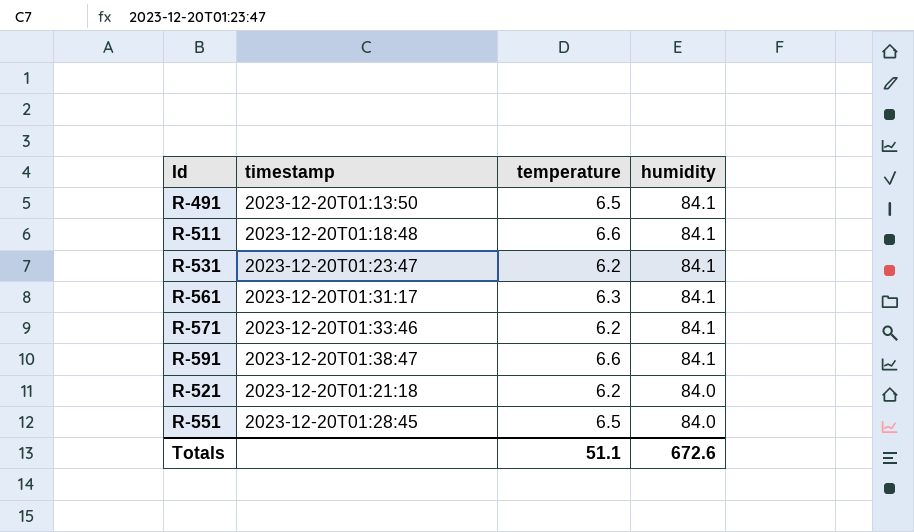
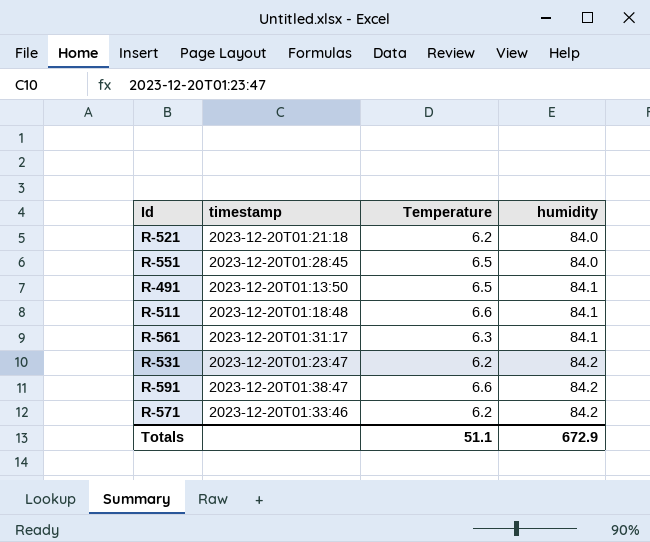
row order: humidity descending -> humidity ascending
column name: temperature -> Temperature
R-531 | humidity: 84.1 -> 84.2
R-591 | humidity: 84.1 -> 84.2
R-571 | humidity: 84.1 -> 84.2
Totals | humidity: 672.6 -> 672.9

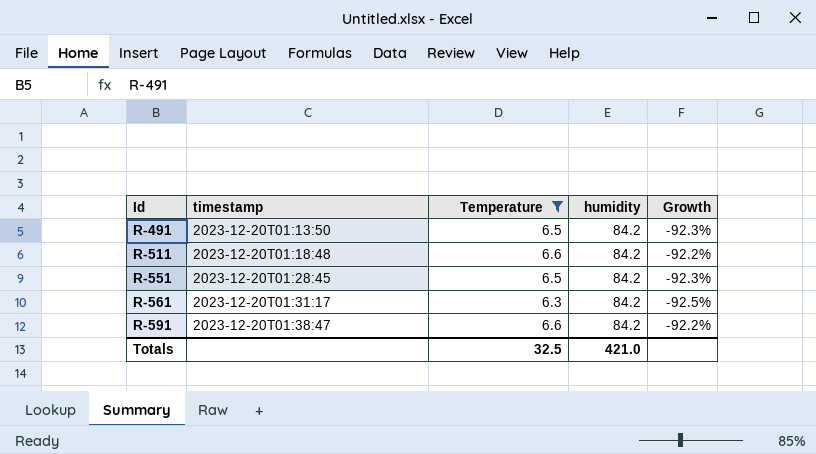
filter: none -> Temperature != 6.2
row order: humidity ascending -> Id ascending
column Growth | formula: none -> ([Temperature] - [humidity]) / [humidity]
R-491 | humidity: 84.1 -> 84.2
R-511 | humidity: 84.1 -> 84.2
R-551 | humidity: 84.0 -> 84.2
R-561 | humidity: 84.1 -> 84.2
Totals | Temperature: 51.1 -> 32.5
Totals | humidity: 672.9 -> 421.0

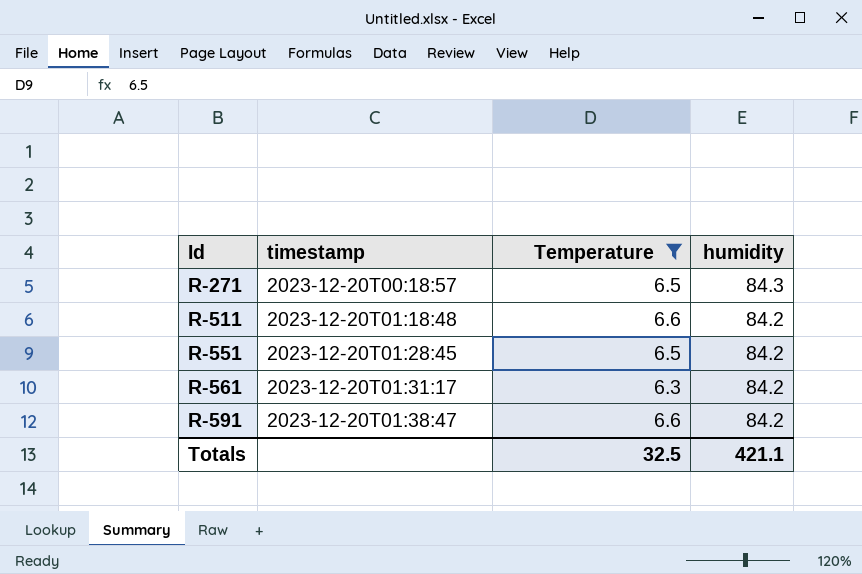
column Growth | formula: ([Temperature] - [humidity]) / [humidity] -> none
row R-491: 2023-12-20T01:13:50 | 6.5 | 84.2 | -92.3% -> none
row R-271: none -> 2023-12-20T00:18:57 | 6.5 | 84.3
Totals | humidity: 421.0 -> 421.1

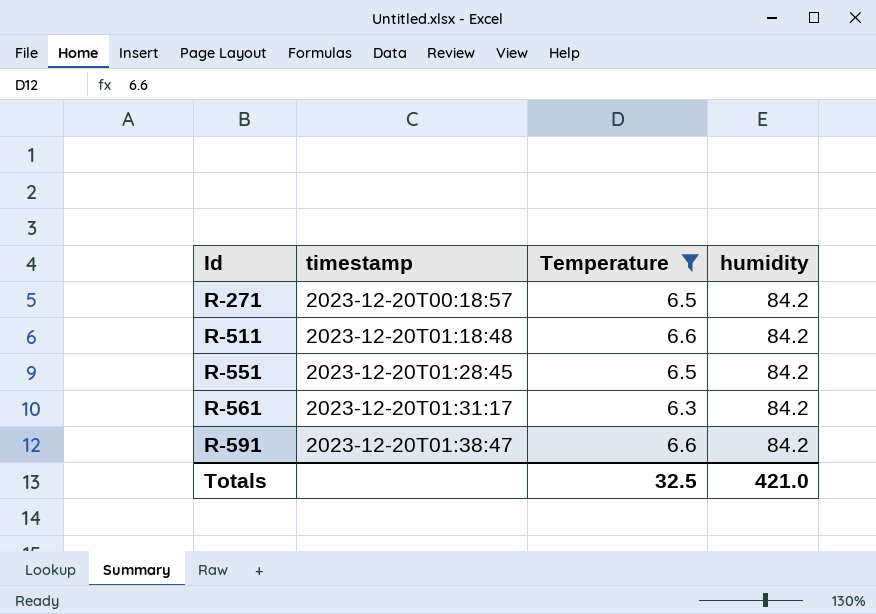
R-271 | humidity: 84.3 -> 84.2
Totals | humidity: 421.1 -> 421.0

